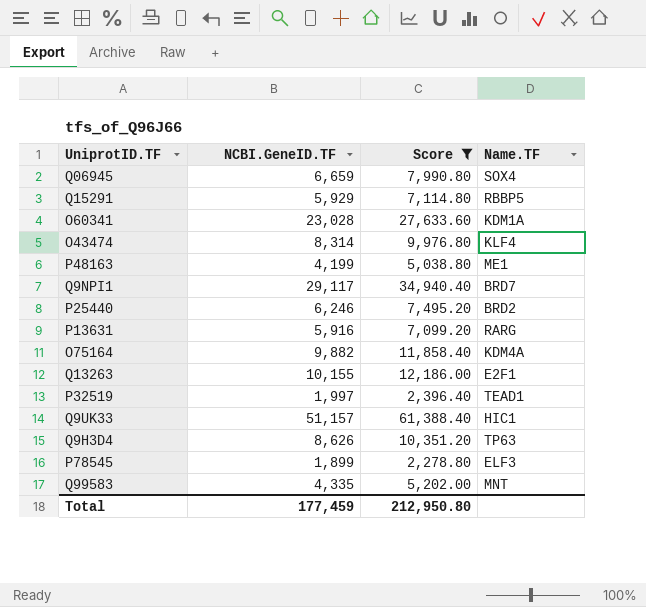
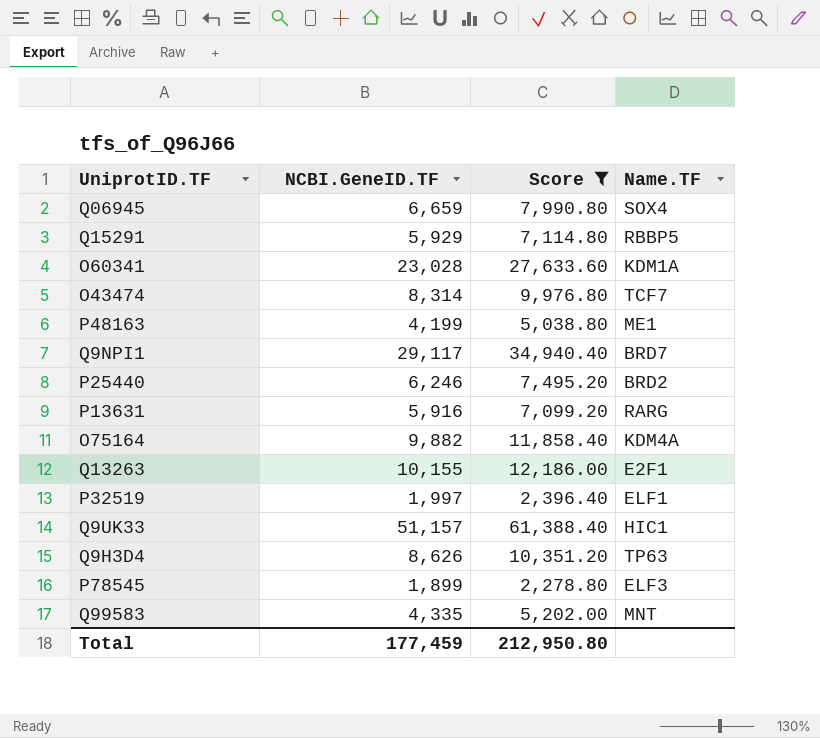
O43474 | Name.TF: KLF4 -> TCF7
P32519 | Name.TF: TEAD1 -> ELF1

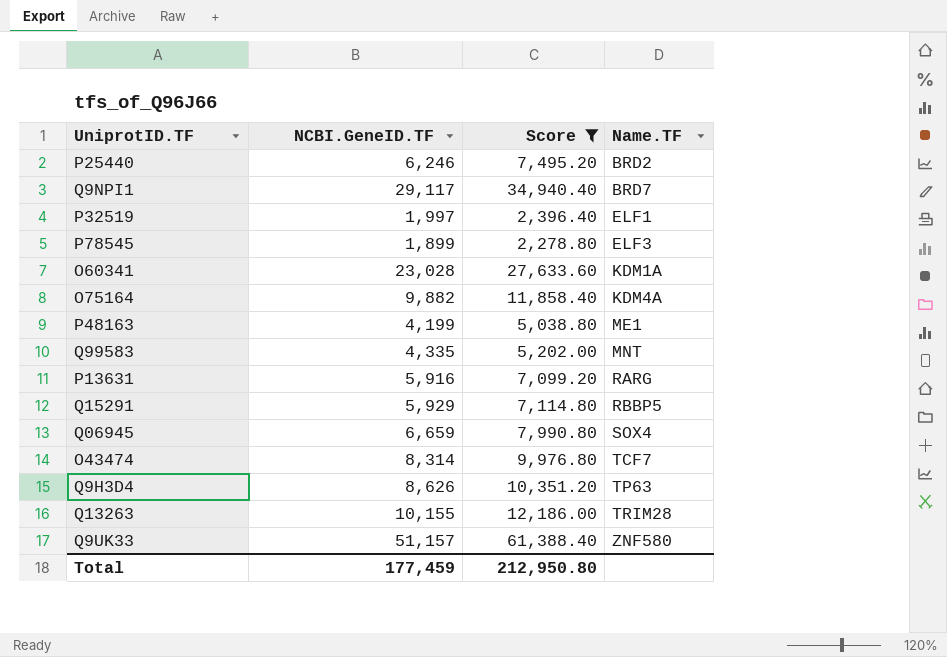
row order: none -> Name.TF ascending
Q13263 | Name.TF: E2F1 -> TRIM28
Q9UK33 | Name.TF: HIC1 -> ZNF580

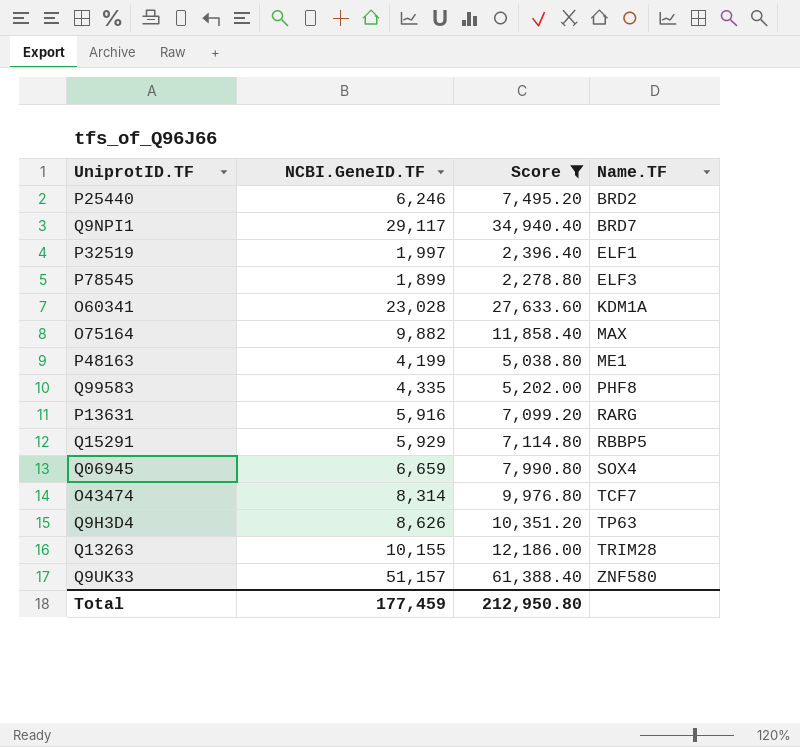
O75164 | Name.TF: KDM4A -> MAX
Q99583 | Name.TF: MNT -> PHF8

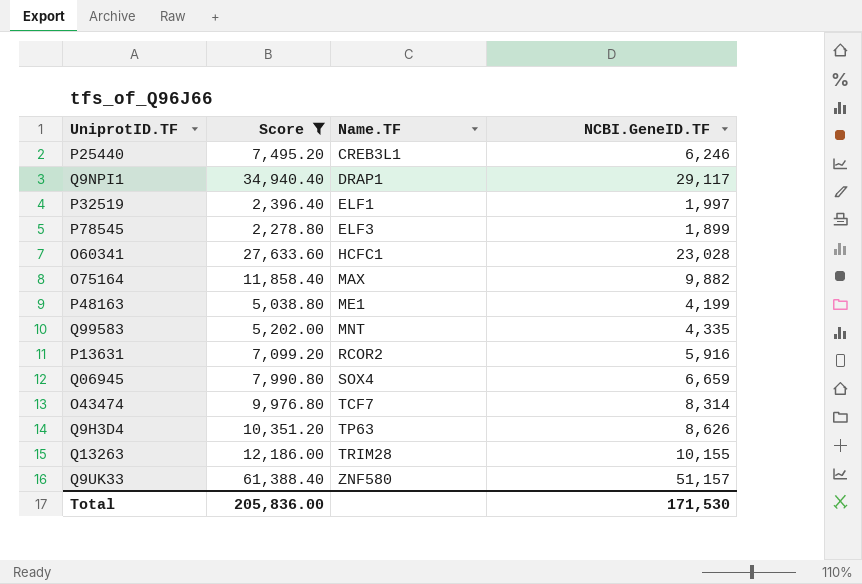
column NCBI.GeneID.TF | position: 2 -> 4
row Q15291: 5,929 | 7,114.80 | RBBP5 -> none
P25440 | Name.TF: BRD2 -> CREB3L1
Q9NPI1 | Name.TF: BRD7 -> DRAP1
O60341 | Name.TF: KDM1A -> HCFC1
Q99583 | Name.TF: PHF8 -> MNT
P13631 | Name.TF: RARG -> RCOR2
Total | Score: 212,950.80 -> 205,836.00
Total | NCBI.GeneID.TF: 177,459 -> 171,530

